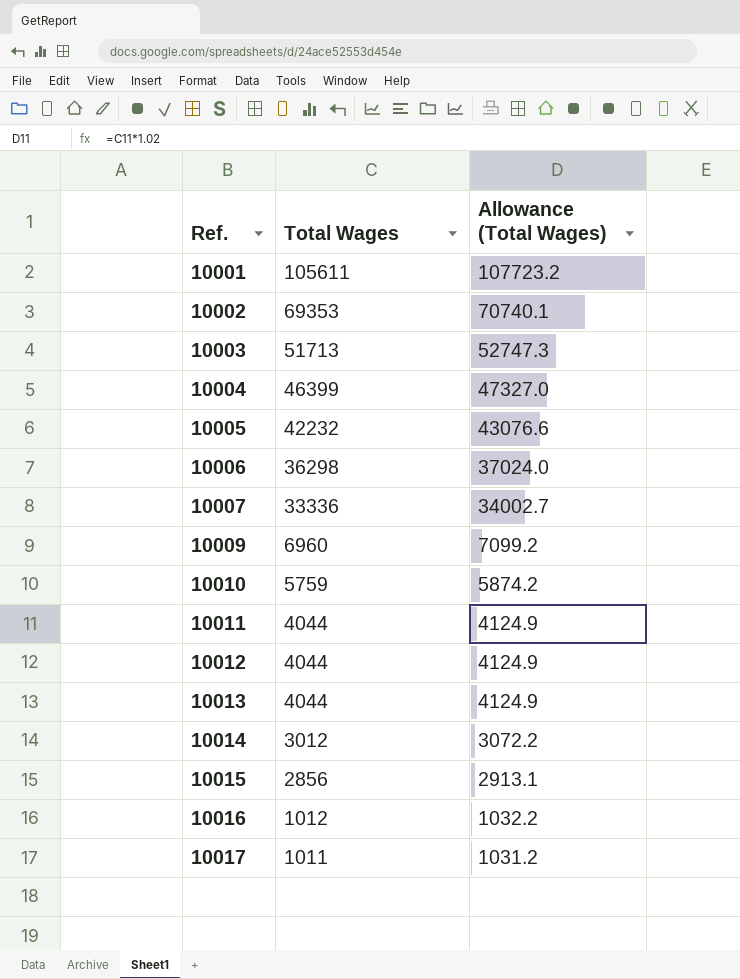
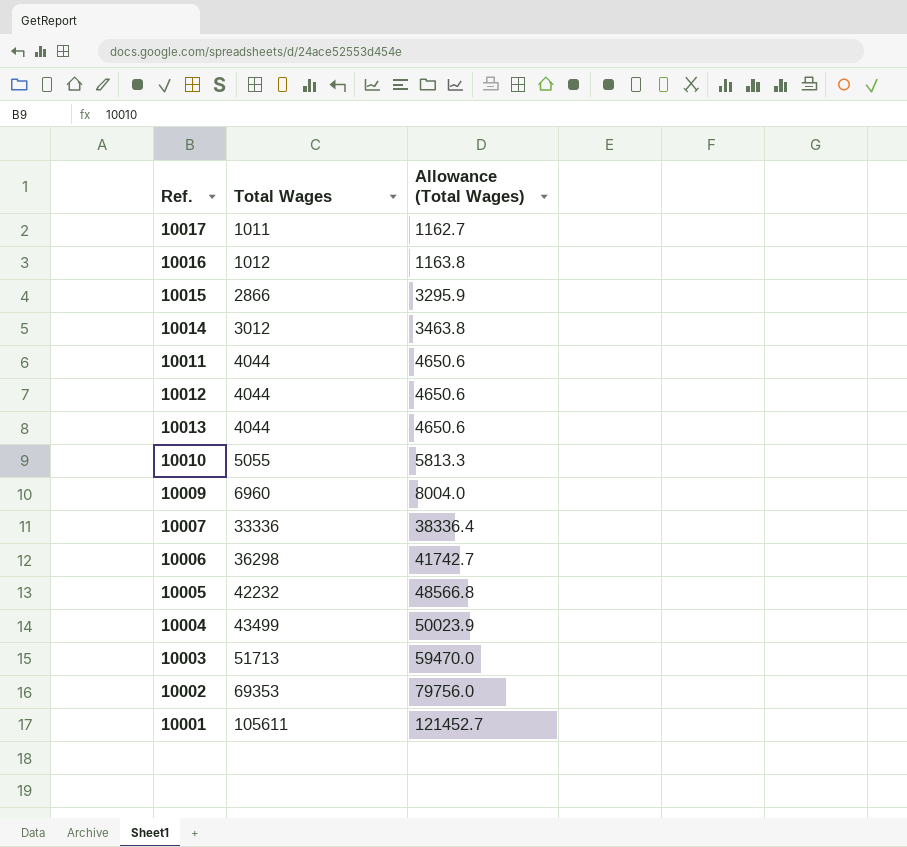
row order: Ref. ascending -> Total Wages ascending
column Allowance (Total Wages) | formula: [Total Wages] * 1.02 -> [Total Wages] * 1.15
10015 | Total Wages: 2856 -> 2866
10010 | Total Wages: 5759 -> 5055
10004 | Total Wages: 46399 -> 43499

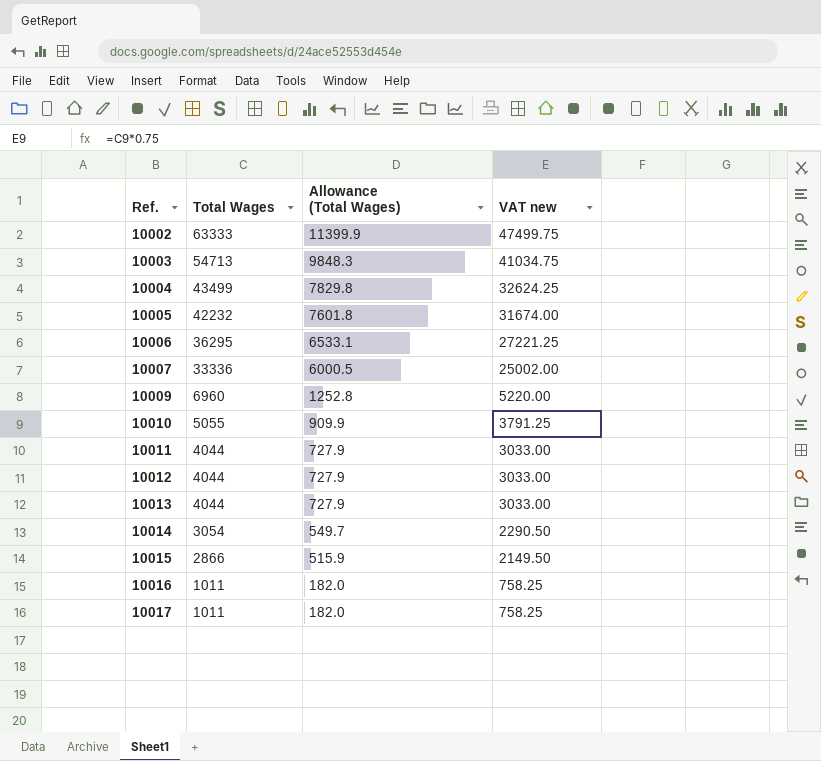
row order: Total Wages ascending -> Ref. ascending
column Allowance (Total Wages) | formula: [Total Wages] * 1.15 -> [Total Wages] * 0.18
column VAT new | formula: none -> [Total Wages] * 0.75
row 10001: 105611 | 121452.7 -> none
10002 | Total Wages: 69353 -> 63333
10003 | Total Wages: 51713 -> 54713
10006 | Total Wages: 36298 -> 36295
10014 | Total Wages: 3012 -> 3054
10016 | Total Wages: 1012 -> 1011

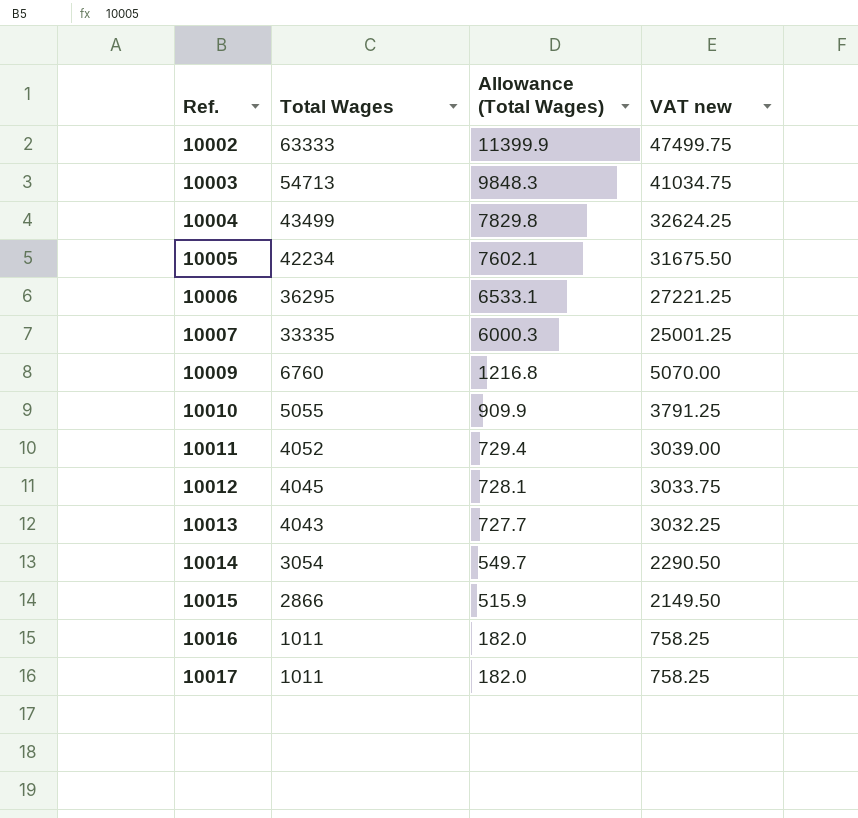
10005 | Total Wages: 42232 -> 42234
10005 | Allowance (Total Wages): 7601.8 -> 7602.1
10005 | VAT new: 31674.00 -> 31675.50
10007 | Total Wages: 33336 -> 33335
10007 | Allowance (Total Wages): 6000.5 -> 6000.3
10007 | VAT new: 25002.00 -> 25001.25
10009 | Total Wages: 6960 -> 6760
10009 | Allowance (Total Wages): 1252.8 -> 1216.8
10009 | VAT new: 5220.00 -> 5070.00
10011 | Total Wages: 4044 -> 4052
10011 | Allowance (Total Wages): 727.9 -> 729.4
10011 | VAT new: 3033.00 -> 3039.00
10012 | Total Wages: 4044 -> 4045
10012 | Allowance (Total Wages): 727.9 -> 728.1
10012 | VAT new: 3033.00 -> 3033.75
10013 | Total Wages: 4044 -> 4043
10013 | Allowance (Total Wages): 727.9 -> 727.7
10013 | VAT new: 3033.00 -> 3032.25

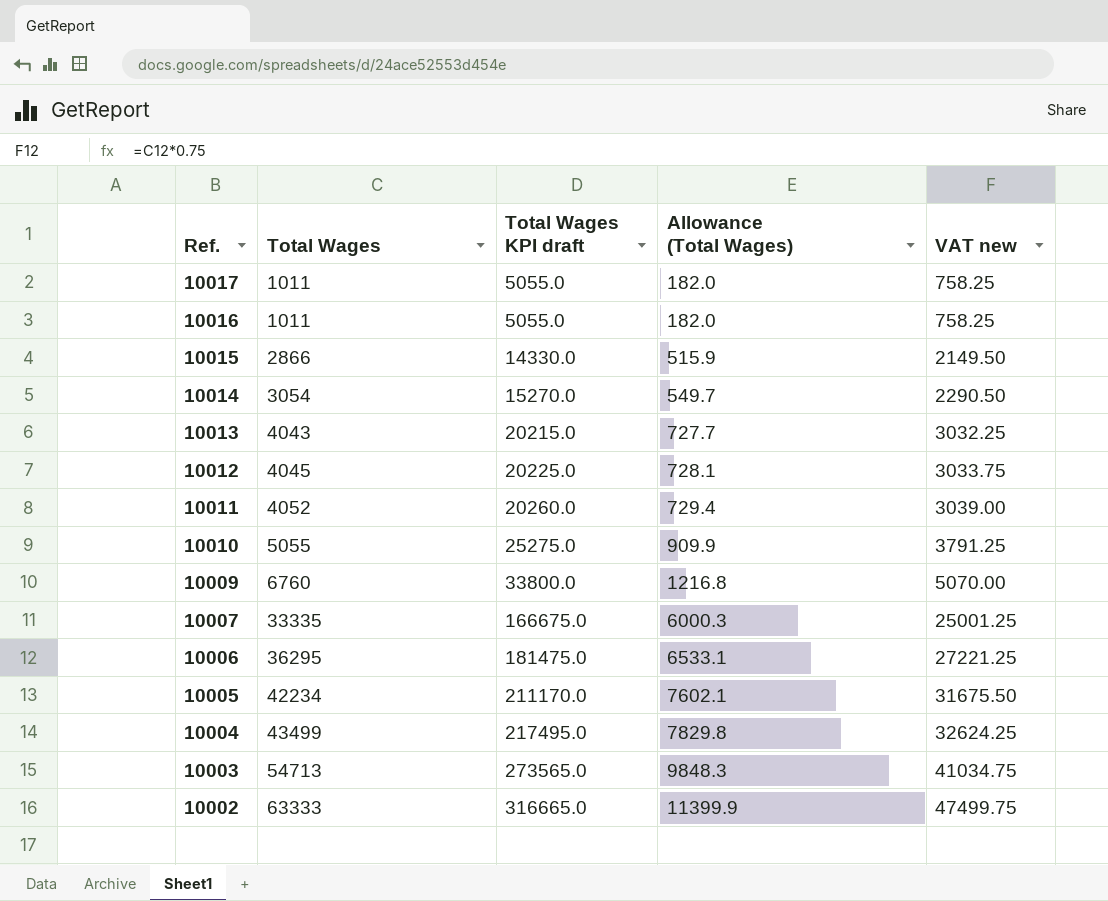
row order: Ref. ascending -> Ref. descending
column Total Wages KPI draft | formula: none -> [Total Wages] * 5

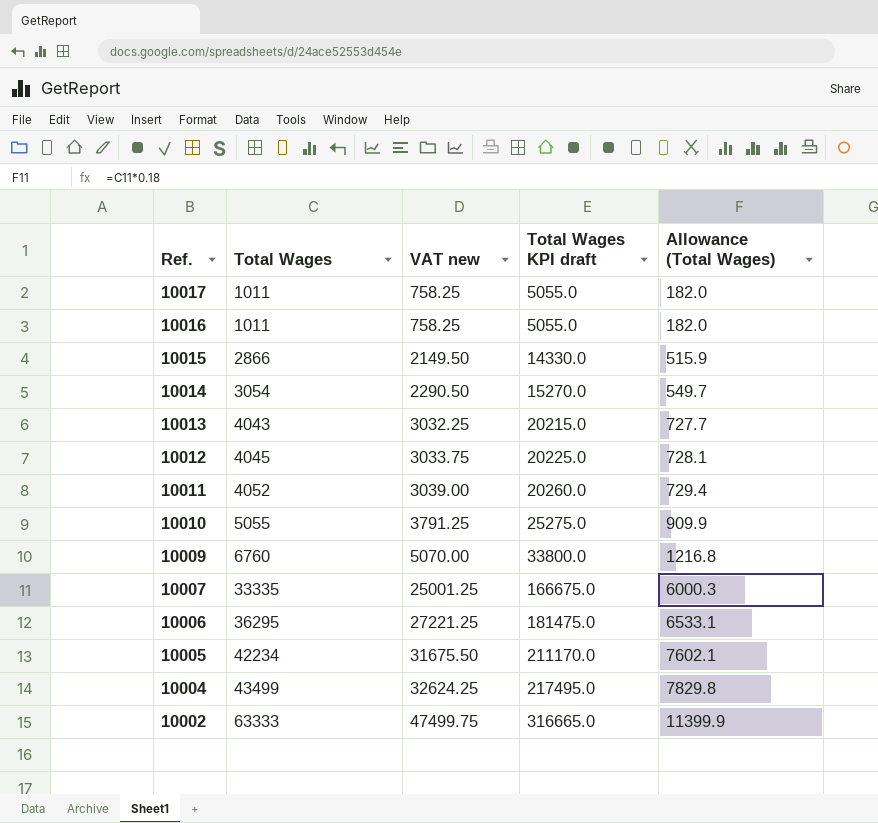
column VAT new | position: 5 -> 3
row 10003: 54713 | 273565.0 | 9848.3 | 41034.75 -> none

